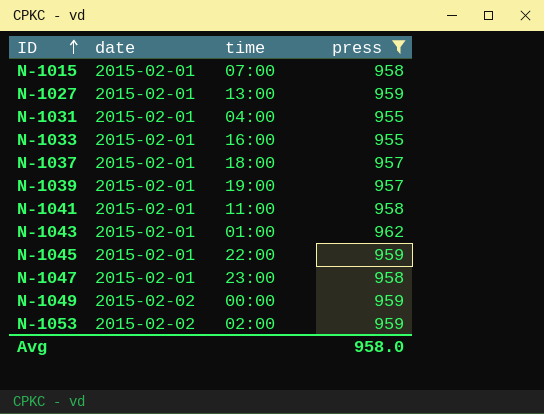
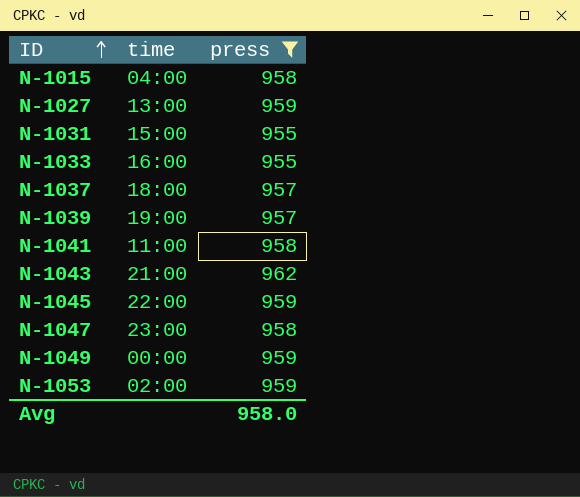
column date | position: 2 -> none
N-1015 | time: 07:00 -> 04:00
N-1031 | time: 04:00 -> 15:00
N-1043 | time: 01:00 -> 21:00

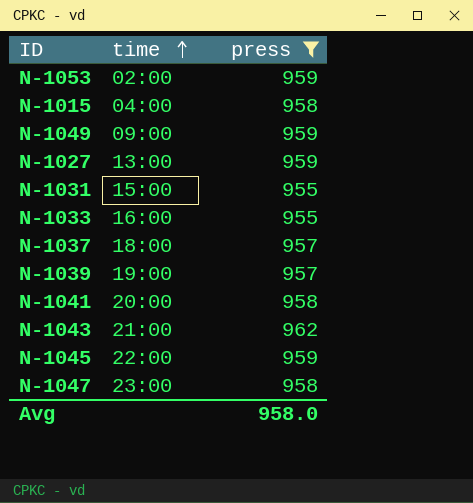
row order: ID ascending -> time ascending
N-1049 | time: 00:00 -> 09:00
N-1041 | time: 11:00 -> 20:00

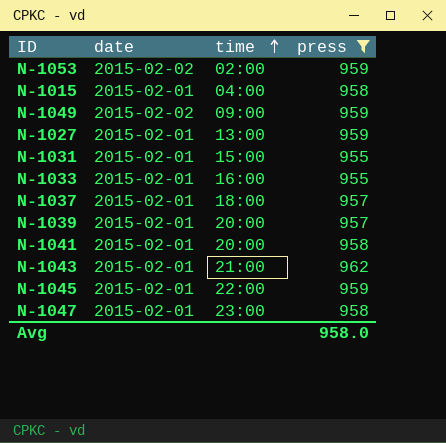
column date | position: none -> 2
N-1039 | time: 19:00 -> 20:00

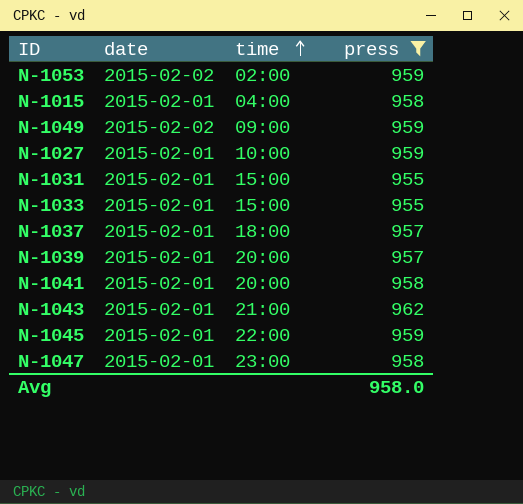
N-1027 | time: 13:00 -> 10:00
N-1033 | time: 16:00 -> 15:00

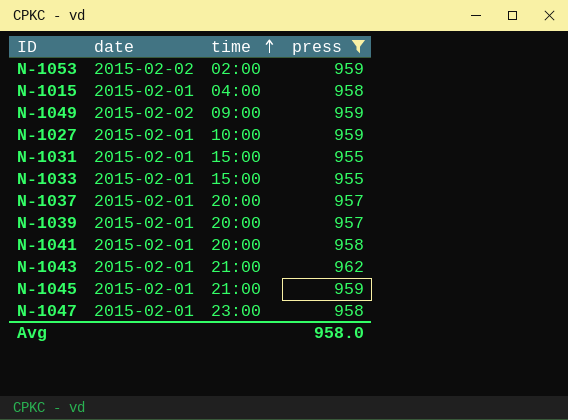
N-1037 | time: 18:00 -> 20:00
N-1045 | time: 22:00 -> 21:00

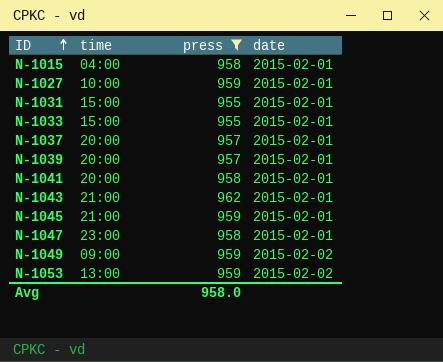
row order: time ascending -> ID ascending
column date | position: 2 -> 4
N-1053 | time: 02:00 -> 13:00

